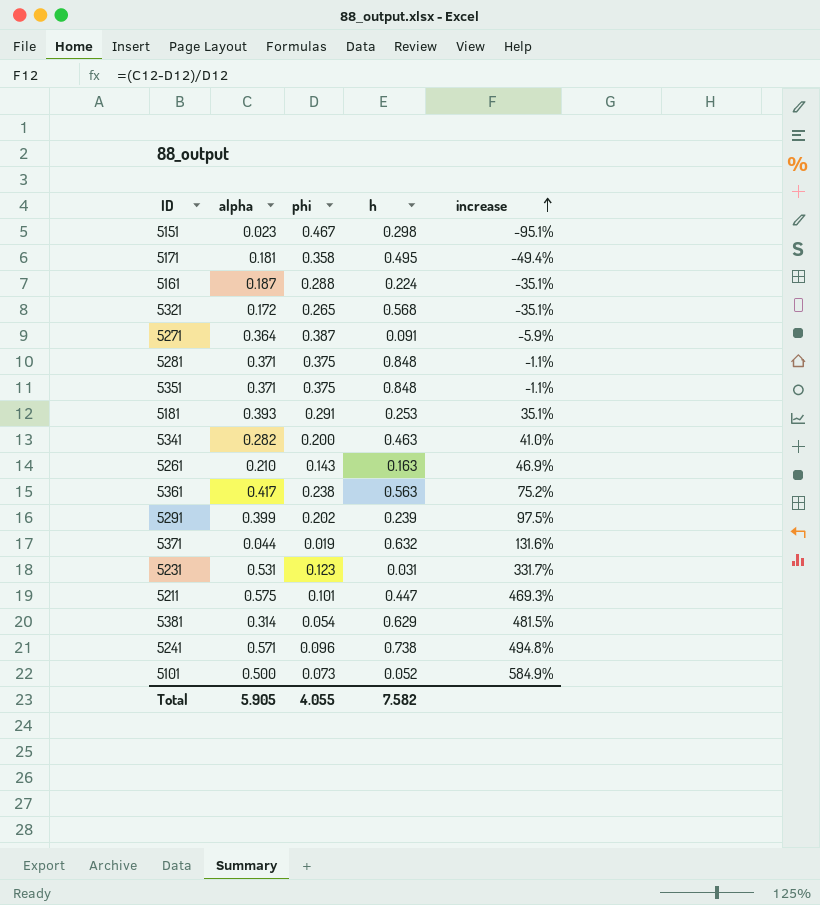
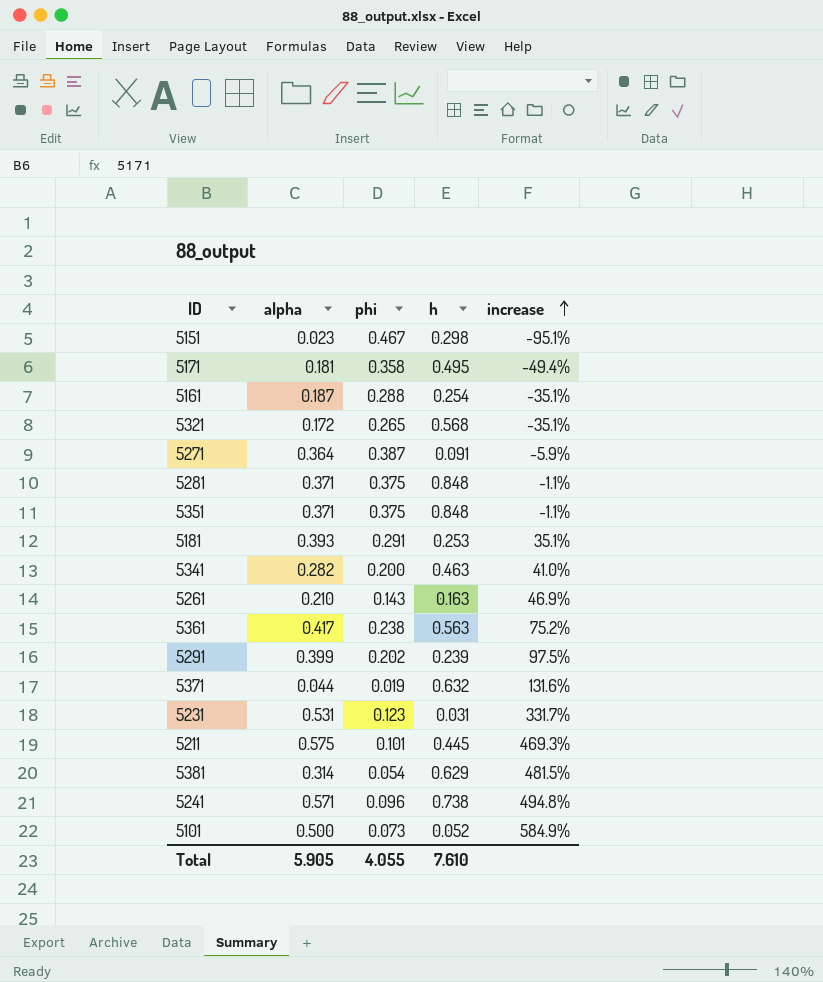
5161 | h: 0.224 -> 0.254
5211 | h: 0.447 -> 0.445
Total | h: 7.582 -> 7.610

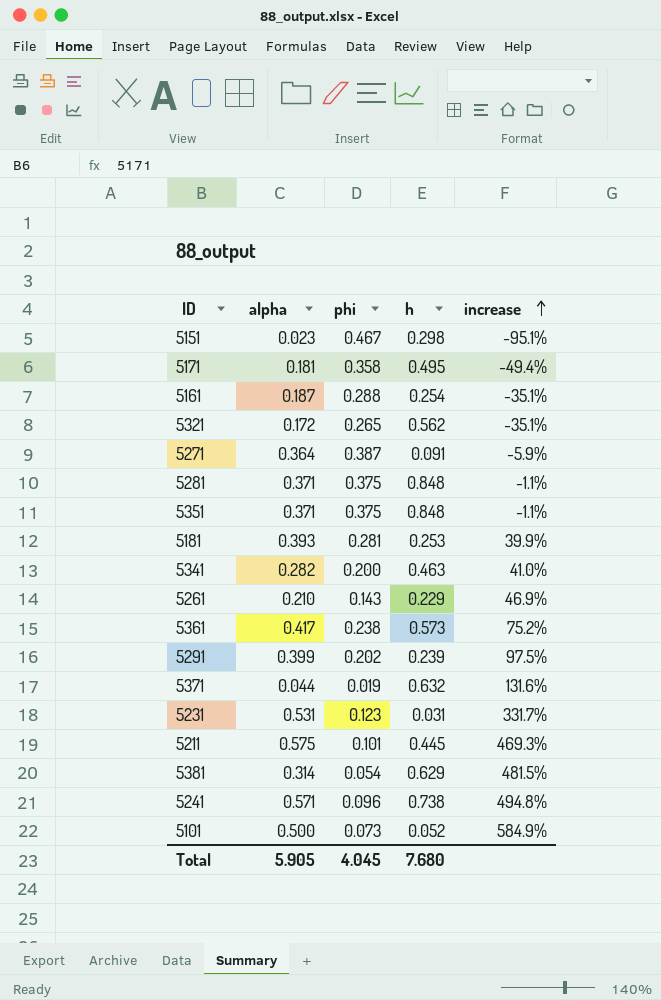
5321 | h: 0.568 -> 0.562
5181 | phi: 0.291 -> 0.281
5181 | increase: 35.1% -> 39.9%
5261 | h: 0.163 -> 0.229
5361 | h: 0.563 -> 0.573
Total | phi: 4.055 -> 4.045
Total | h: 7.610 -> 7.680

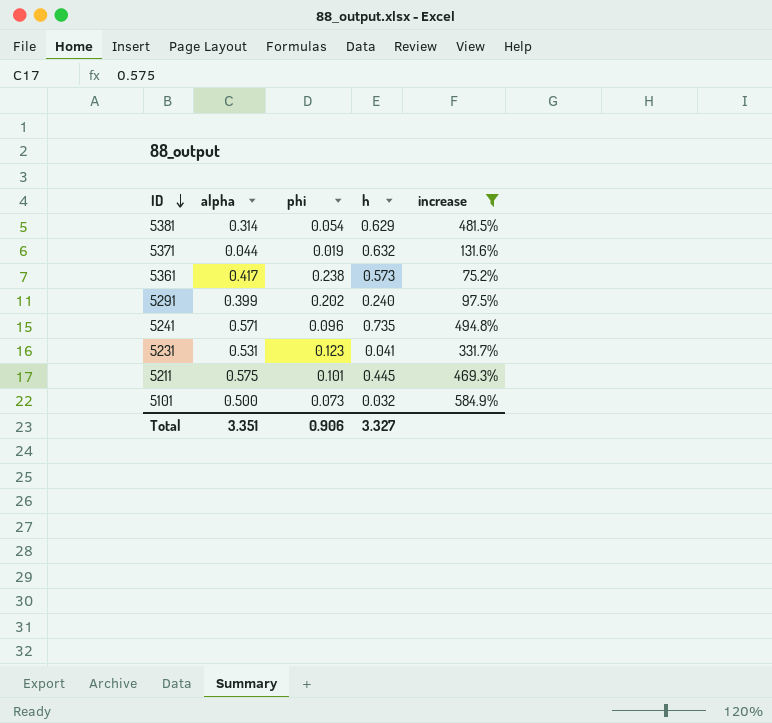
filter: none -> increase >= 75.2%
row order: increase ascending -> ID descending
5291 | h: 0.239 -> 0.240
5241 | h: 0.738 -> 0.735
5231 | h: 0.031 -> 0.041
5101 | h: 0.052 -> 0.032
Total | alpha: 5.905 -> 3.351
Total | phi: 4.045 -> 0.906
Total | h: 7.680 -> 3.327

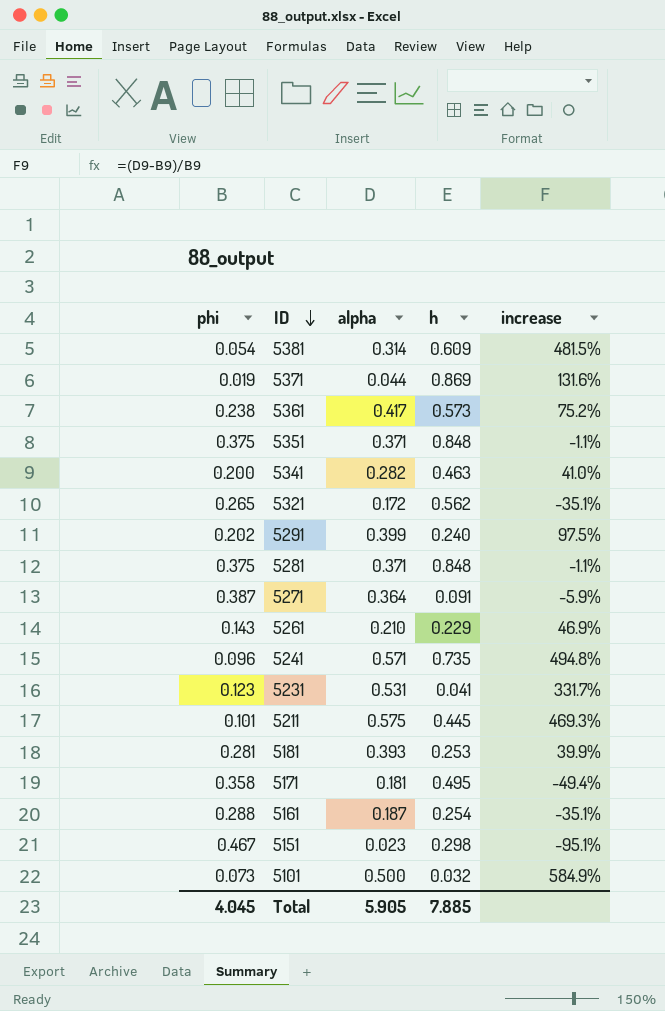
filter: increase >= 75.2% -> none
column phi | position: 3 -> 1
5381 | h: 0.629 -> 0.609
5371 | h: 0.632 -> 0.869
Total | phi: 0.906 -> 4.045
Total | alpha: 3.351 -> 5.905
Total | h: 3.327 -> 7.885

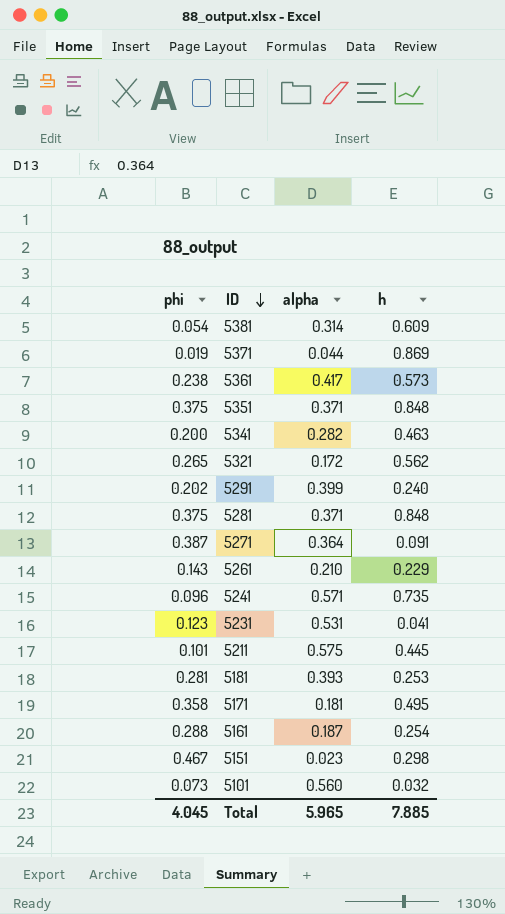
column increase | formula: ([alpha] - [phi]) / [phi] -> none
5101 | alpha: 0.500 -> 0.560
Total | alpha: 5.905 -> 5.965

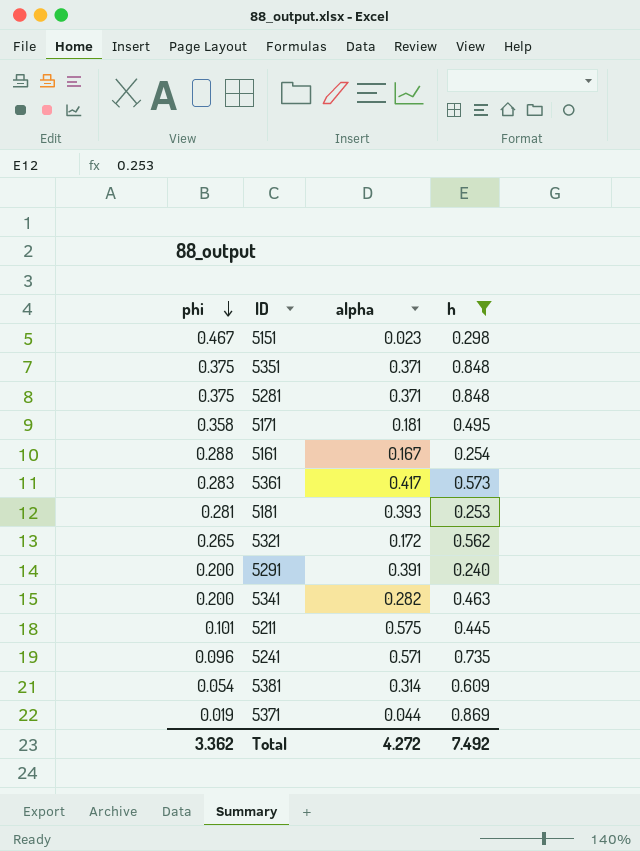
filter: none -> h >= 0.240
row order: ID descending -> phi descending
5161 | alpha: 0.187 -> 0.167
5361 | phi: 0.238 -> 0.283
5291 | phi: 0.202 -> 0.200
5291 | alpha: 0.399 -> 0.391
Total | phi: 4.045 -> 3.362
Total | alpha: 5.965 -> 4.272
Total | h: 7.885 -> 7.492

